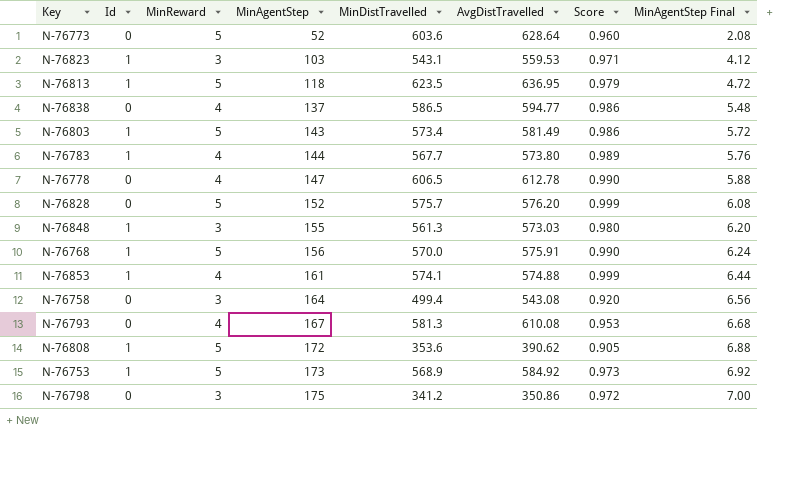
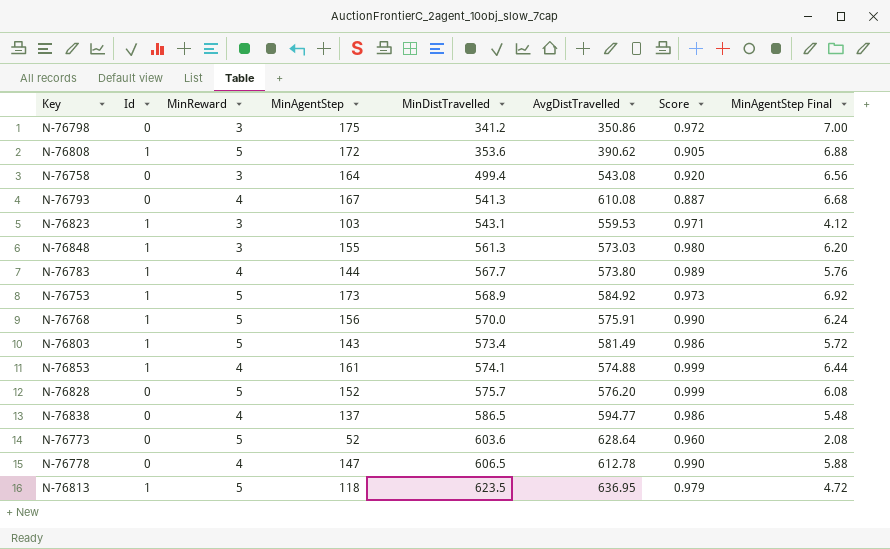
row order: MinAgentStep ascending -> MinDistTravelled ascending
N-76793 | MinDistTravelled: 581.3 -> 541.3
N-76793 | Score: 0.953 -> 0.887

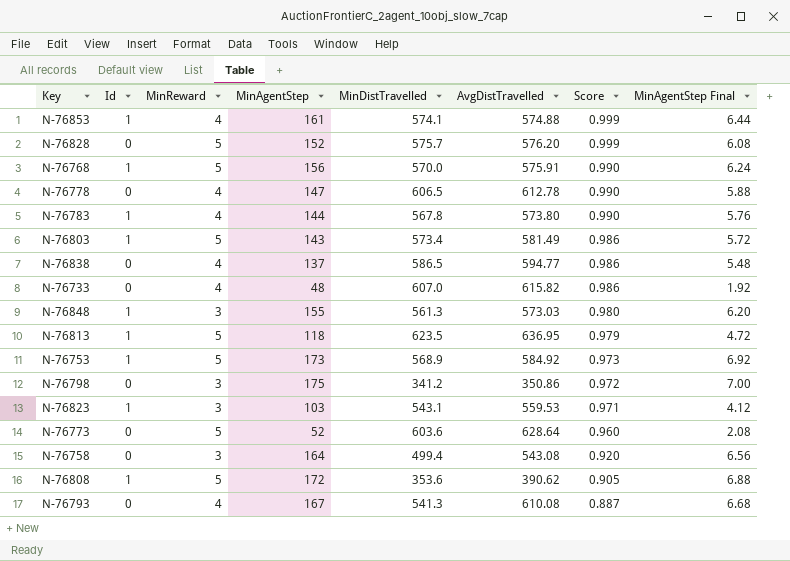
row order: MinDistTravelled ascending -> Score descending
N-76783 | MinDistTravelled: 567.7 -> 567.8
N-76783 | Score: 0.989 -> 0.990
row N-76733: none -> 0 | 4 | 48 | 607.0 | 615.82 | 0.986 | 1.92

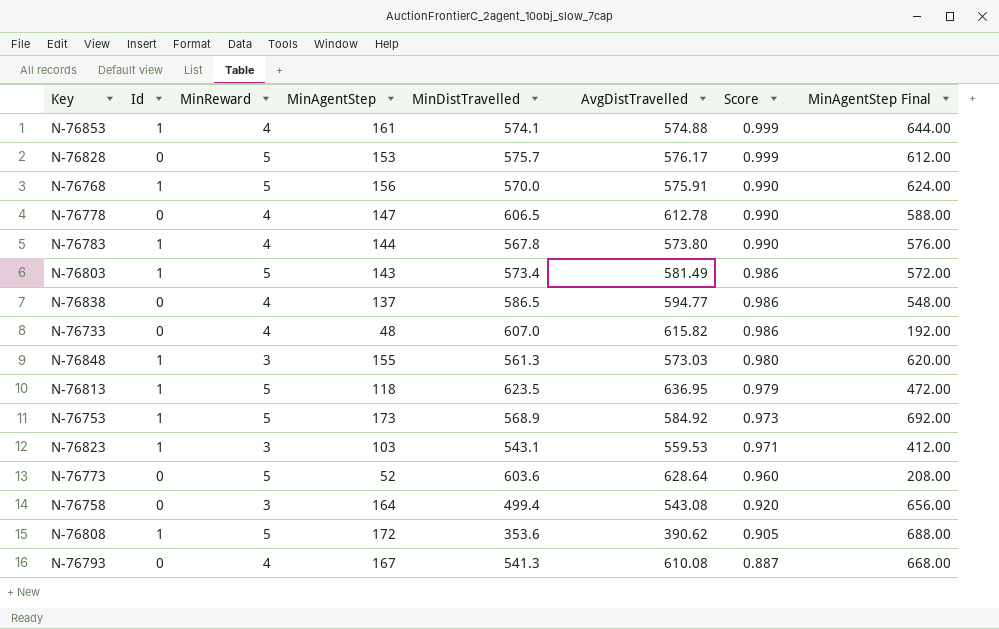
column MinAgentStep Final | formula: [MinAgentStep] * 0.04 -> [MinAgentStep] * 4
row N-76798: 0 | 3 | 175 | 341.2 | 350.86 | 0.972 | 7.00 -> none
N-76828 | MinAgentStep: 152 -> 153
N-76828 | AvgDistTravelled: 576.20 -> 576.17

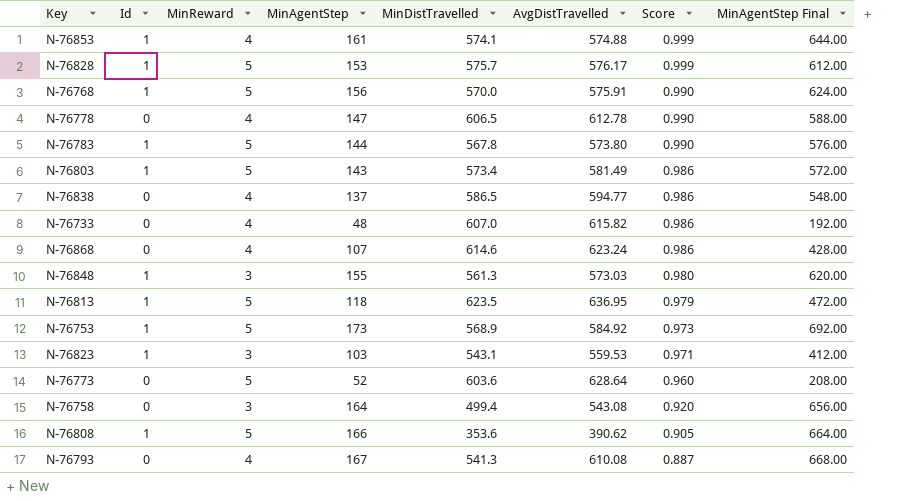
N-76828 | Id: 0 -> 1
N-76783 | MinReward: 4 -> 5
row N-76868: none -> 0 | 4 | 107 | 614.6 | 623.24 | 0.986 | 428.00
N-76808 | MinAgentStep: 172 -> 166
N-76808 | MinAgentStep Final: 688.00 -> 664.00

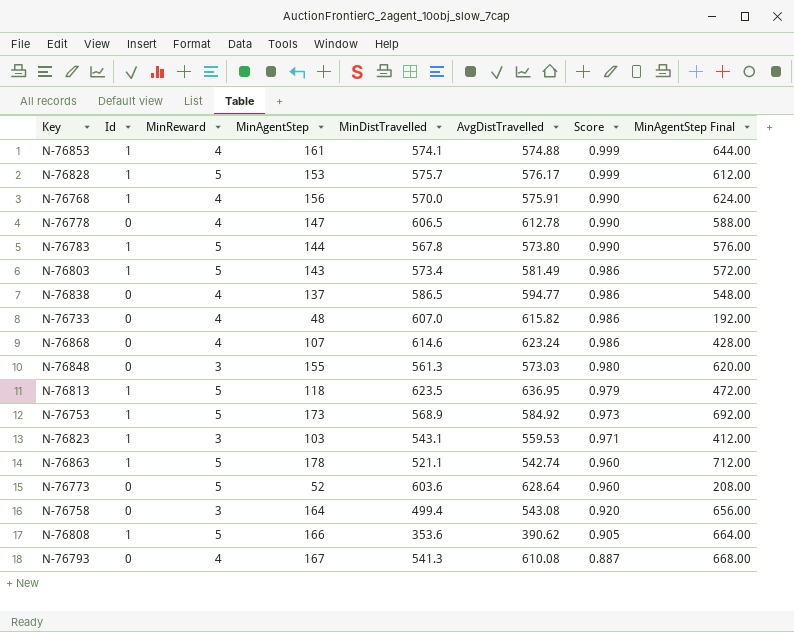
N-76768 | MinReward: 5 -> 4
N-76848 | Id: 1 -> 0
row N-76863: none -> 1 | 5 | 178 | 521.1 | 542.74 | 0.960 | 712.00

